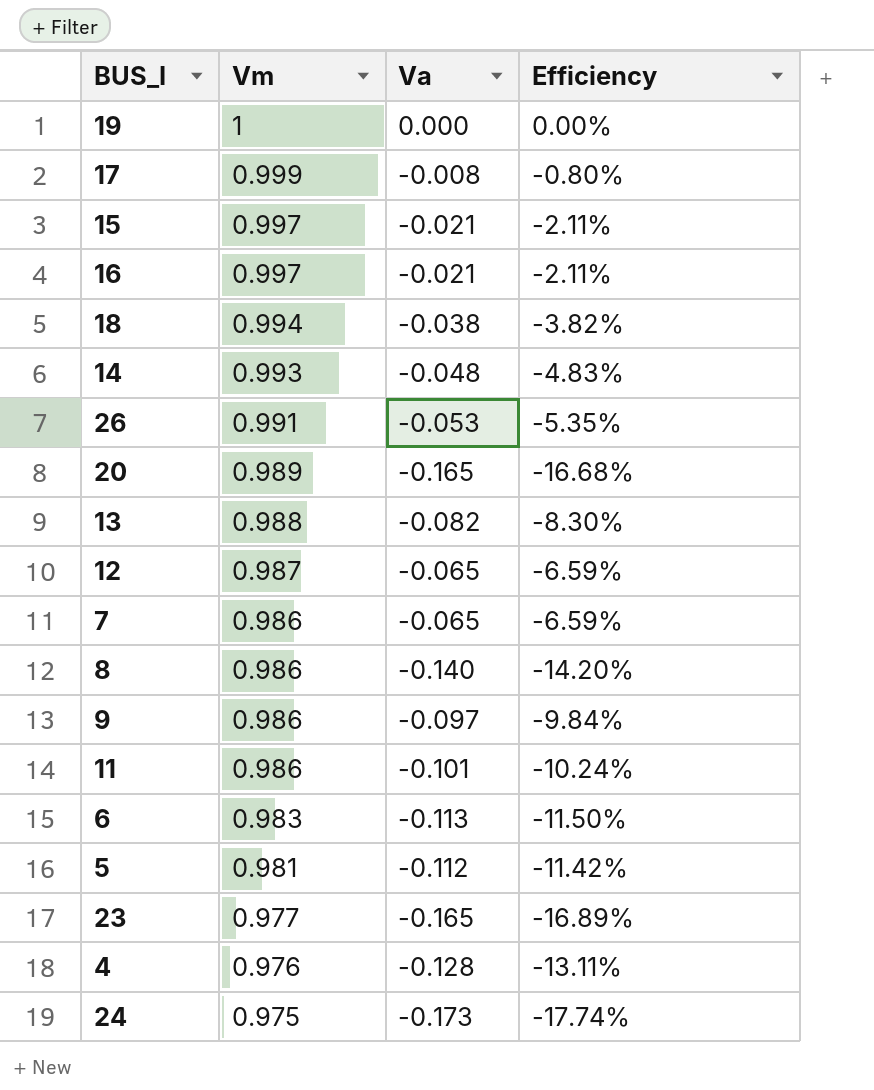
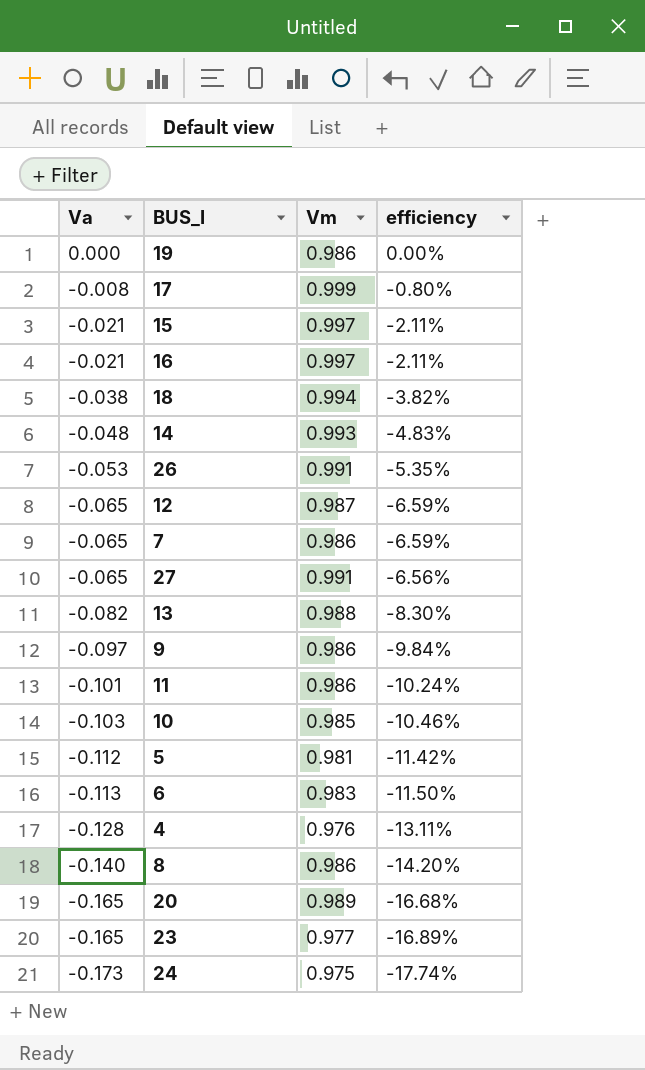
row order: Vm descending -> Va descending
column Va | position: 3 -> 1
column name: Efficiency -> efficiency
19 | Vm: 1 -> 0.986
row 27: none -> -0.065 | 0.991 | -6.56%
row 10: none -> -0.103 | 0.985 | -10.46%

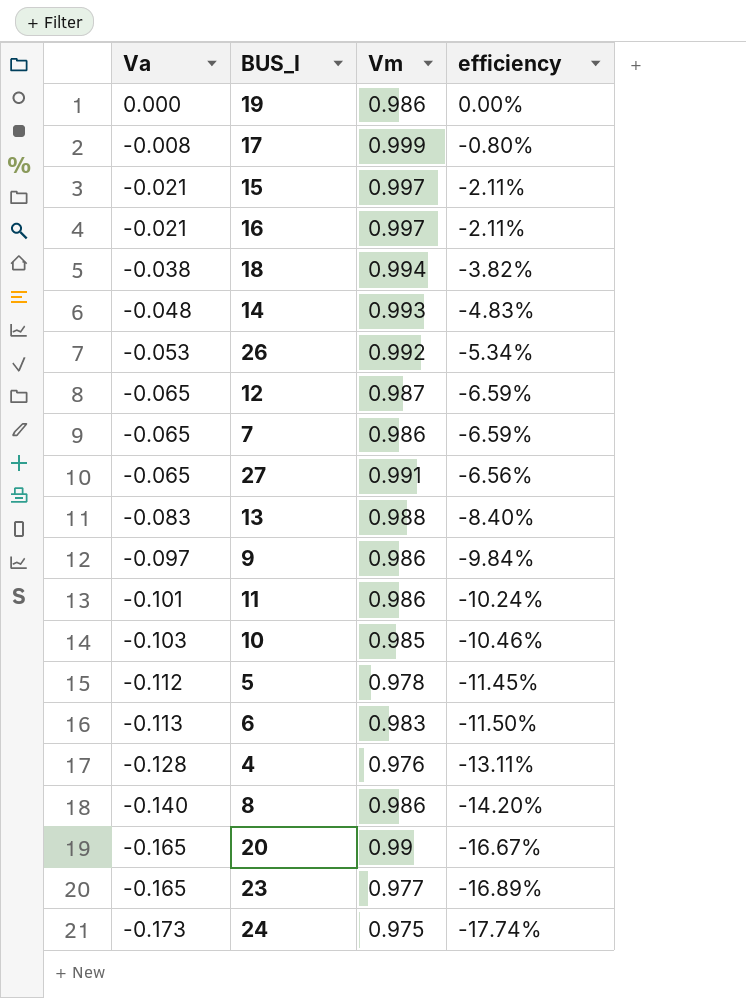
26 | Vm: 0.991 -> 0.992
26 | efficiency: -5.35% -> -5.34%
13 | Va: -0.082 -> -0.083
13 | efficiency: -8.30% -> -8.40%
5 | Vm: 0.981 -> 0.978
5 | efficiency: -11.42% -> -11.45%
20 | Vm: 0.989 -> 0.99
20 | efficiency: -16.68% -> -16.67%

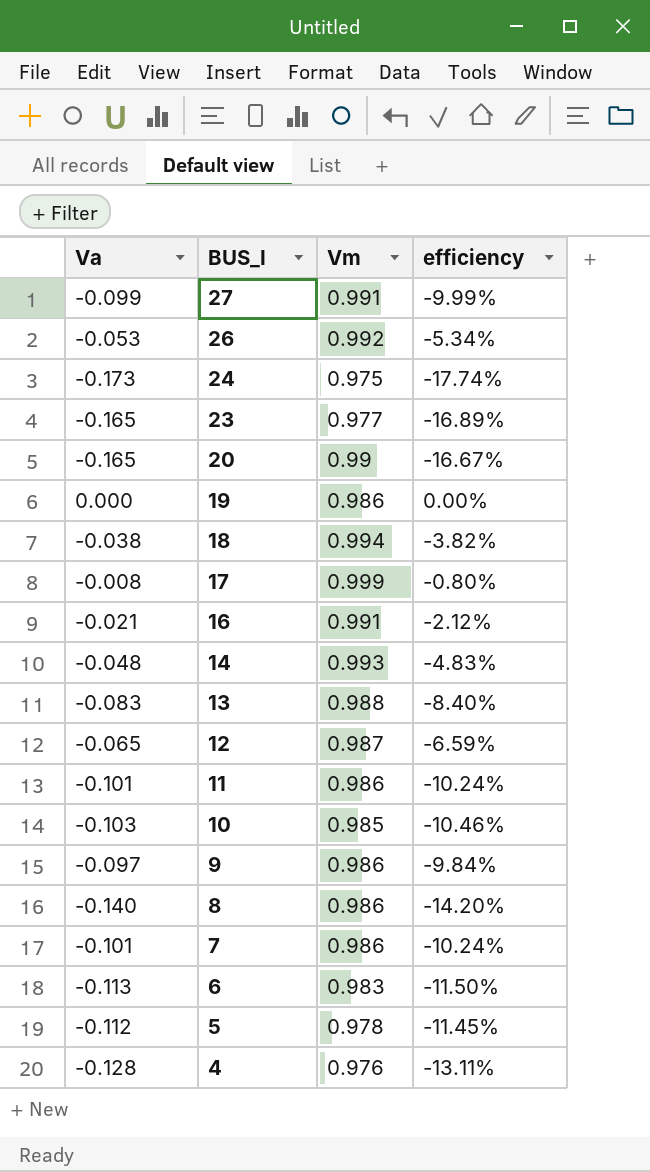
row order: Va descending -> BUS_I descending
row 15: -0.021 | 0.997 | -2.11% -> none
27 | Va: -0.065 -> -0.099
27 | efficiency: -6.56% -> -9.99%
16 | Vm: 0.997 -> 0.991
16 | efficiency: -2.11% -> -2.12%
7 | Va: -0.065 -> -0.101
7 | efficiency: -6.59% -> -10.24%

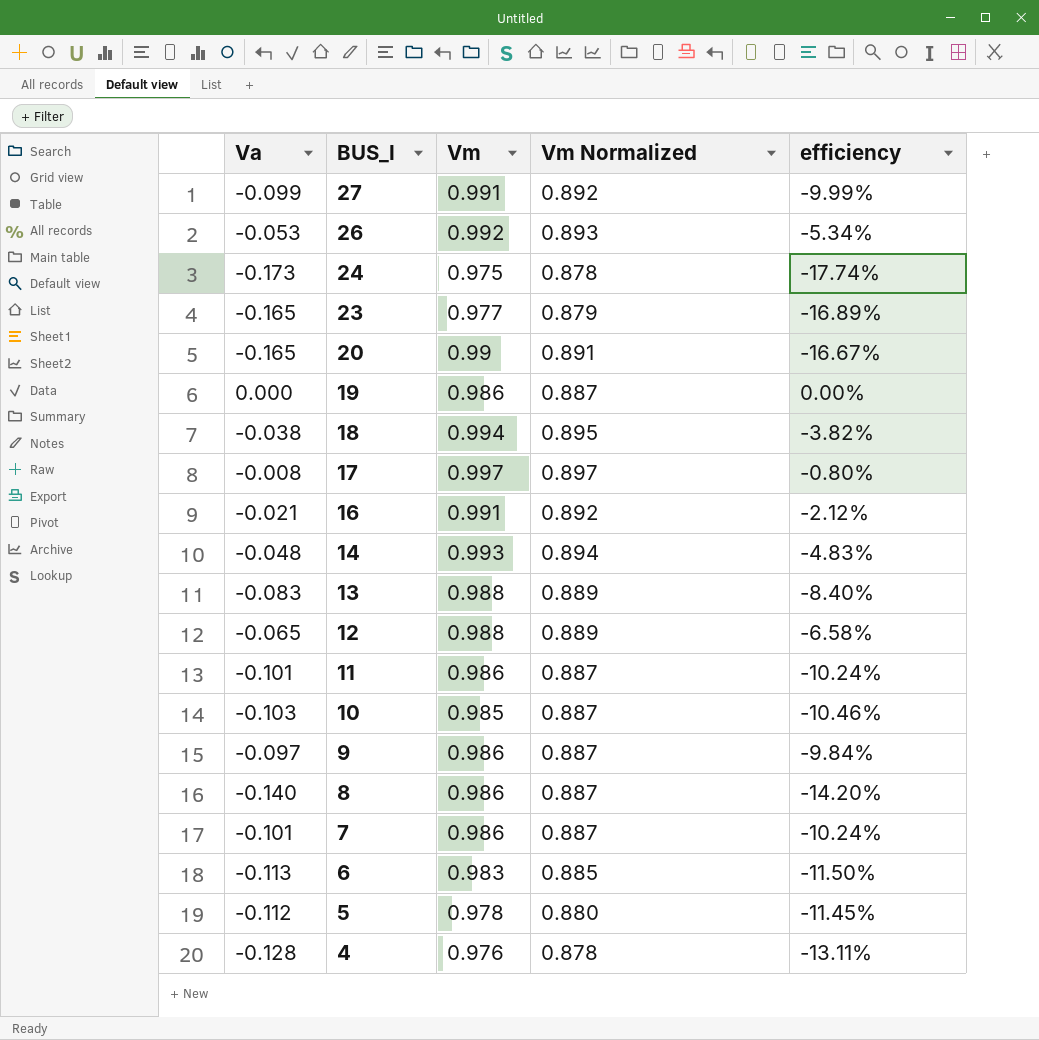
column Vm Normalized | formula: none -> [Vm] * 0.9
17 | Vm: 0.999 -> 0.997
12 | Vm: 0.987 -> 0.988
12 | efficiency: -6.59% -> -6.58%

